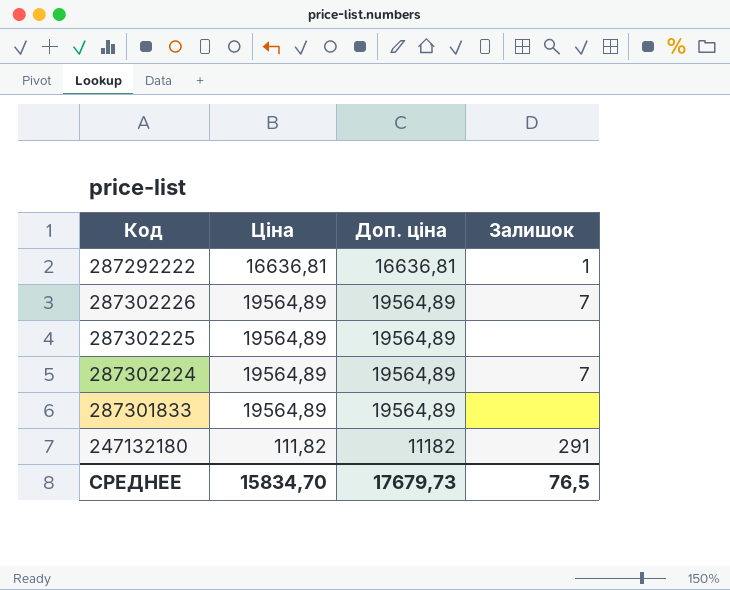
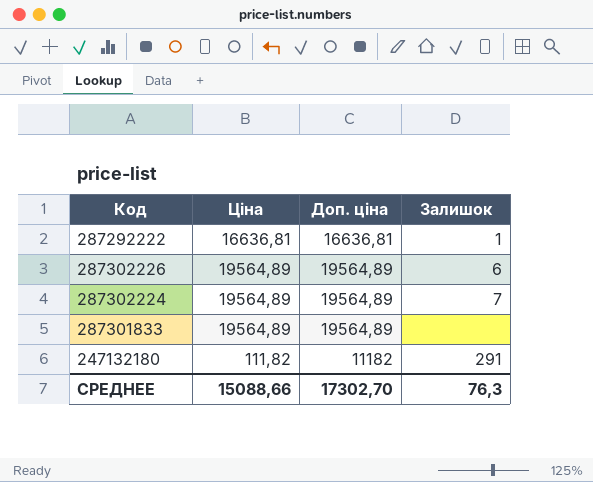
row 287302225: 19564,89 | 19564,89 | none -> none
287302226 | Залишок: 7 -> 6
СРЕДНЕЕ | Ціна: 15834,70 -> 15088,66
СРЕДНЕЕ | Доп. ціна: 17679,73 -> 17302,70
СРЕДНЕЕ | Залишок: 76,5 -> 76,3

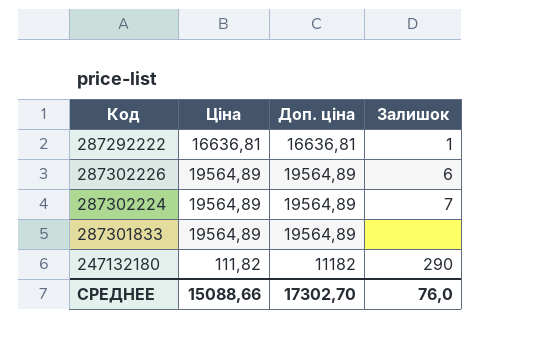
247132180 | Залишок: 291 -> 290
СРЕДНЕЕ | Залишок: 76,3 -> 76,0

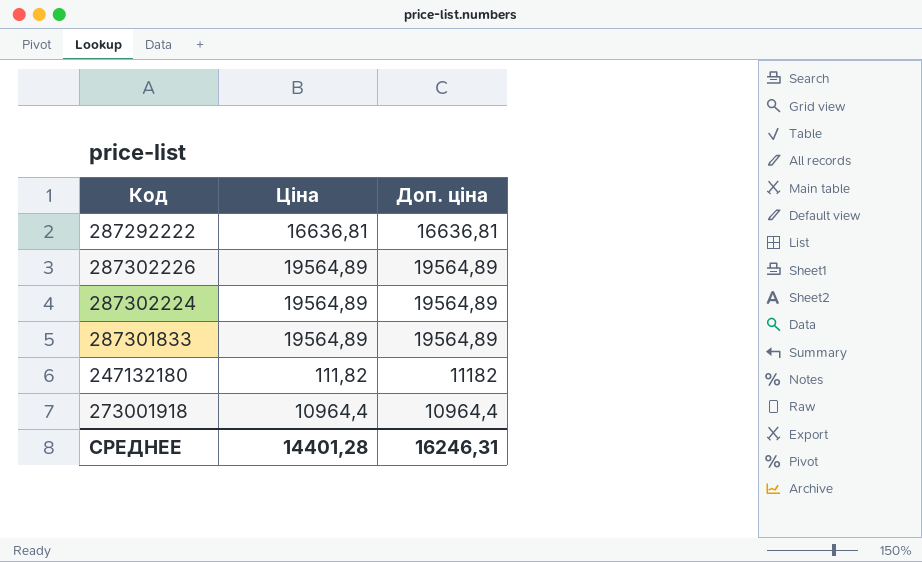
column Залишок | position: 4 -> none
row 273001918: none -> 10964,4 | 10964,4
СРЕДНЕЕ | Ціна: 15088,66 -> 14401,28
СРЕДНЕЕ | Доп. ціна: 17302,70 -> 16246,31

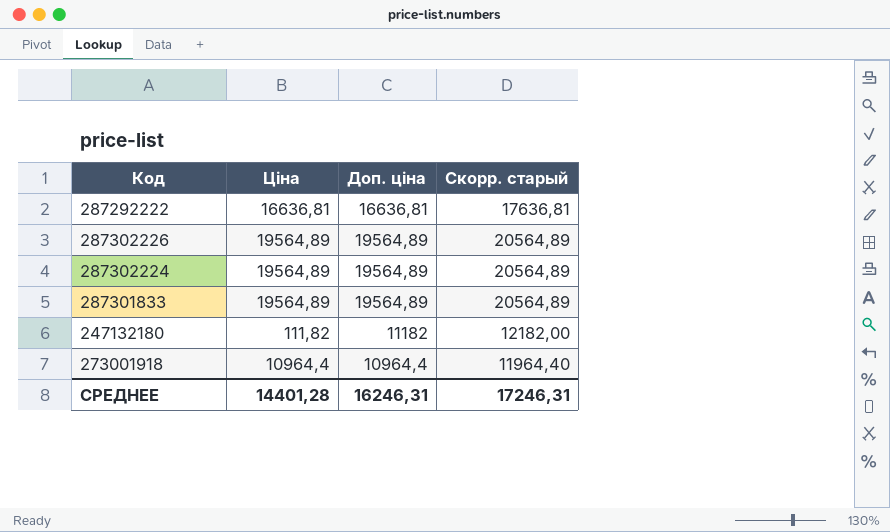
column Скорр. старый | formula: none -> [Доп. ціна] + 1000

